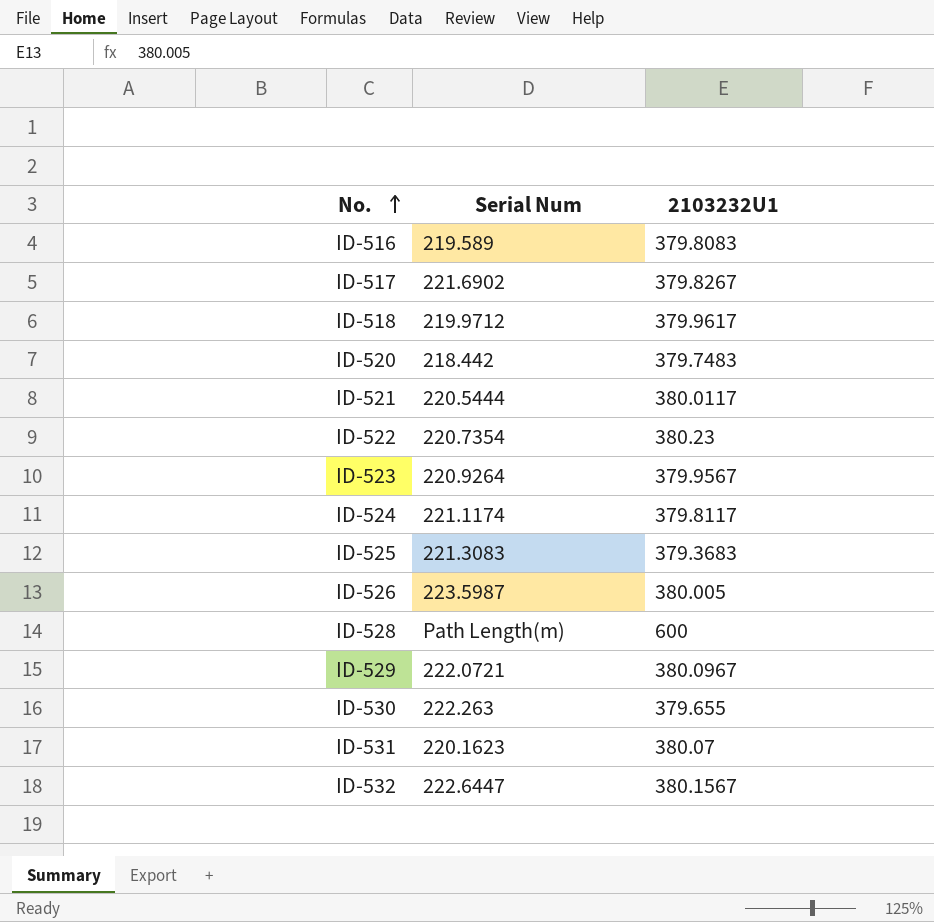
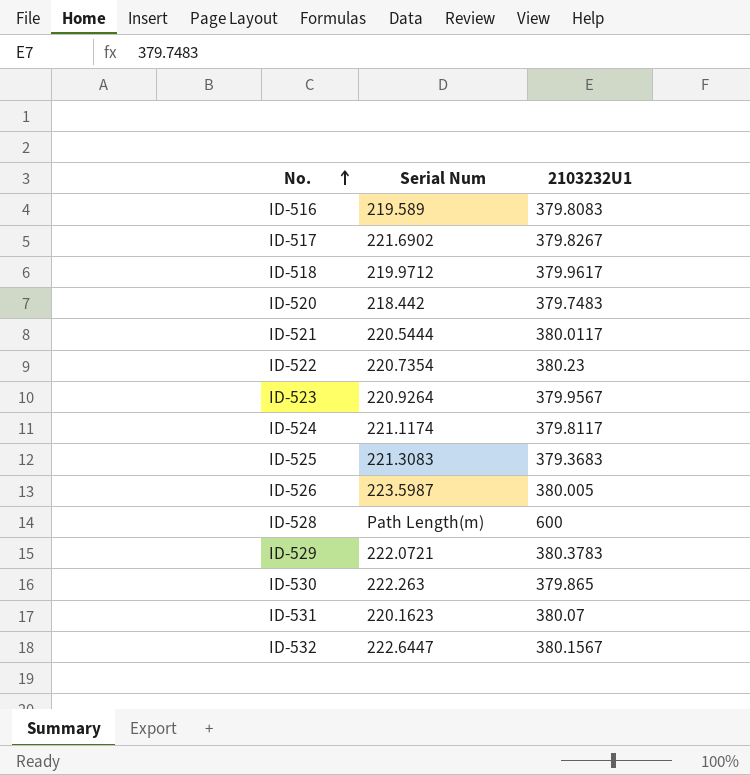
ID-529 | 2103232U1: 380.0967 -> 380.3783
ID-530 | 2103232U1: 379.655 -> 379.865

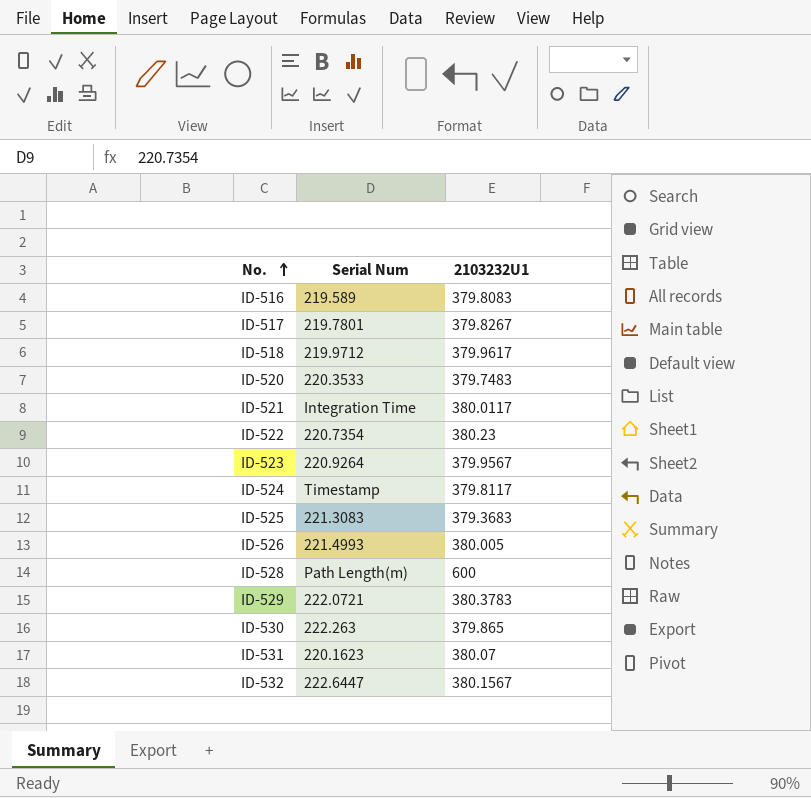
ID-517 | Serial Num: 221.6902 -> 219.7801
ID-520 | Serial Num: 218.442 -> 220.3533
ID-521 | Serial Num: 220.5444 -> Integration Time
ID-524 | Serial Num: 221.1174 -> Timestamp
ID-526 | Serial Num: 223.5987 -> 221.4993

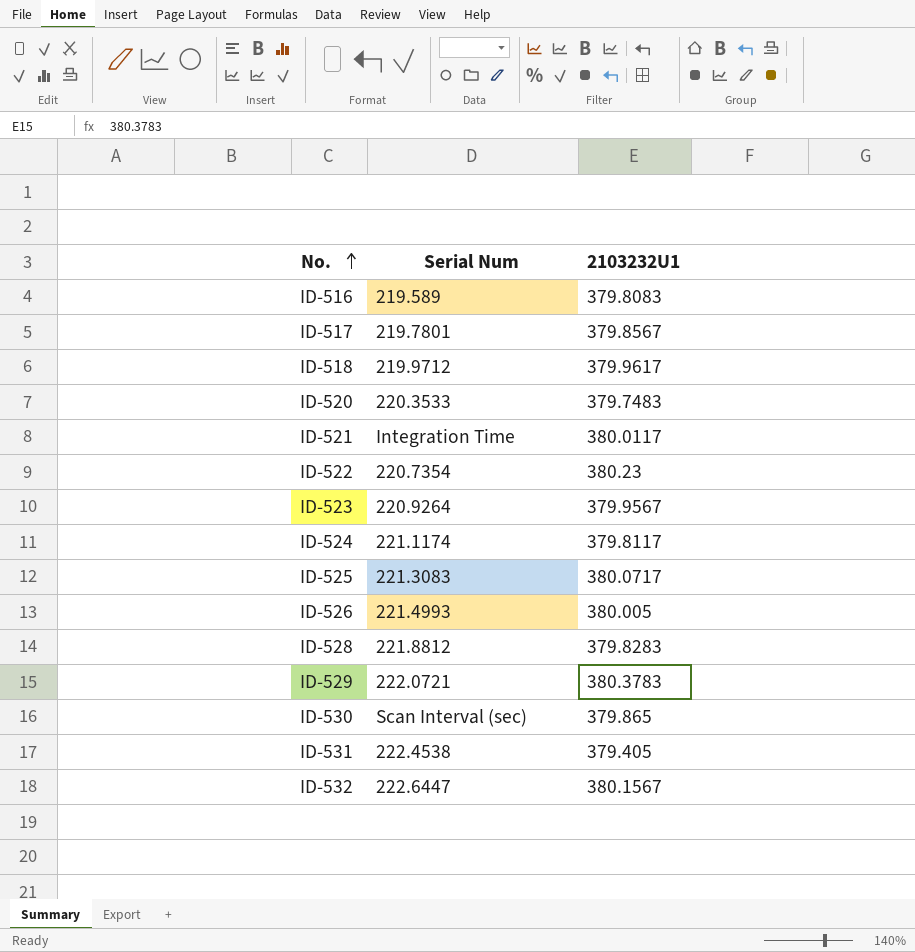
ID-517 | 2103232U1: 379.8267 -> 379.8567
ID-524 | Serial Num: Timestamp -> 221.1174
ID-525 | 2103232U1: 379.3683 -> 380.0717
ID-528 | Serial Num: Path Length(m) -> 221.8812
ID-528 | 2103232U1: 600 -> 379.8283
ID-530 | Serial Num: 222.263 -> Scan Interval (sec)
ID-531 | Serial Num: 220.1623 -> 222.4538
ID-531 | 2103232U1: 380.07 -> 379.405

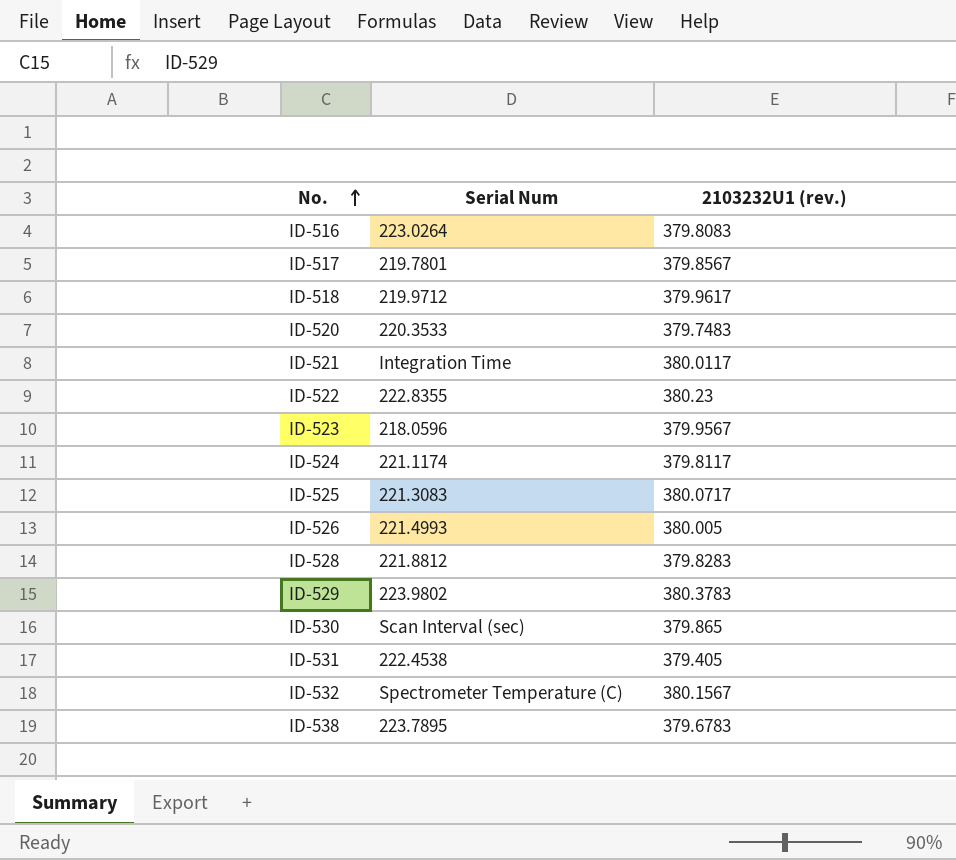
column name: 2103232U1 -> 2103232U1 (rev.)
ID-516 | Serial Num: 219.589 -> 223.0264
ID-522 | Serial Num: 220.7354 -> 222.8355
ID-523 | Serial Num: 220.9264 -> 218.0596
ID-529 | Serial Num: 222.0721 -> 223.9802
ID-532 | Serial Num: 222.6447 -> Spectrometer Temperature (C)
row ID-538: none -> 223.7895 | 379.6783

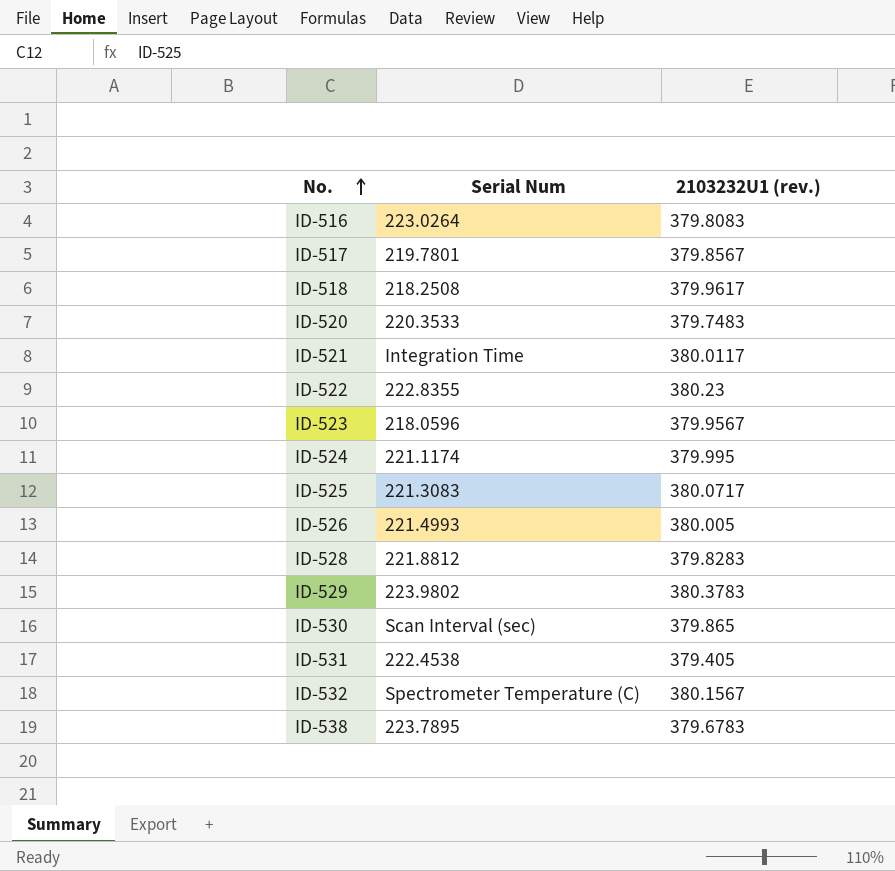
ID-518 | Serial Num: 219.9712 -> 218.2508
ID-524 | 2103232U1 (rev.): 379.8117 -> 379.995

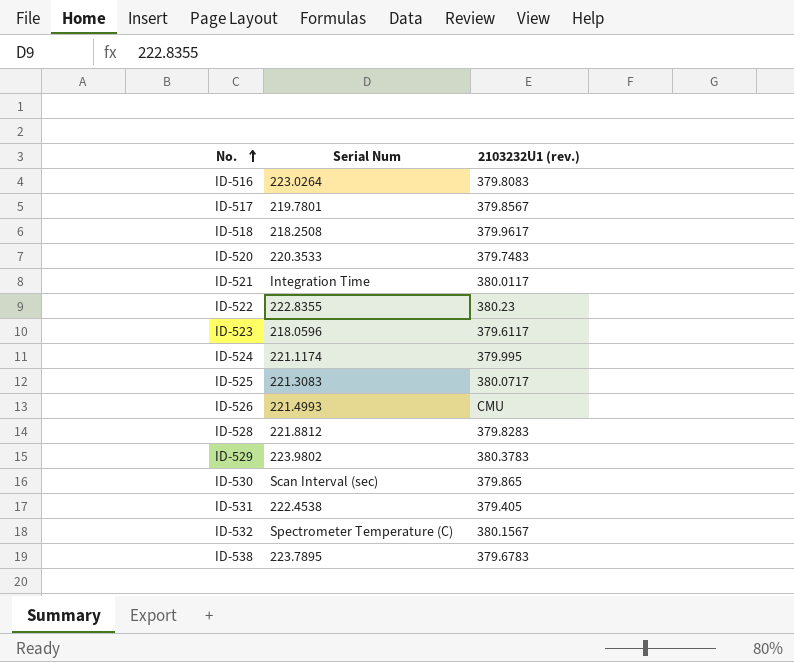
ID-523 | 2103232U1 (rev.): 379.9567 -> 379.6117
ID-526 | 2103232U1 (rev.): 380.005 -> CMU

